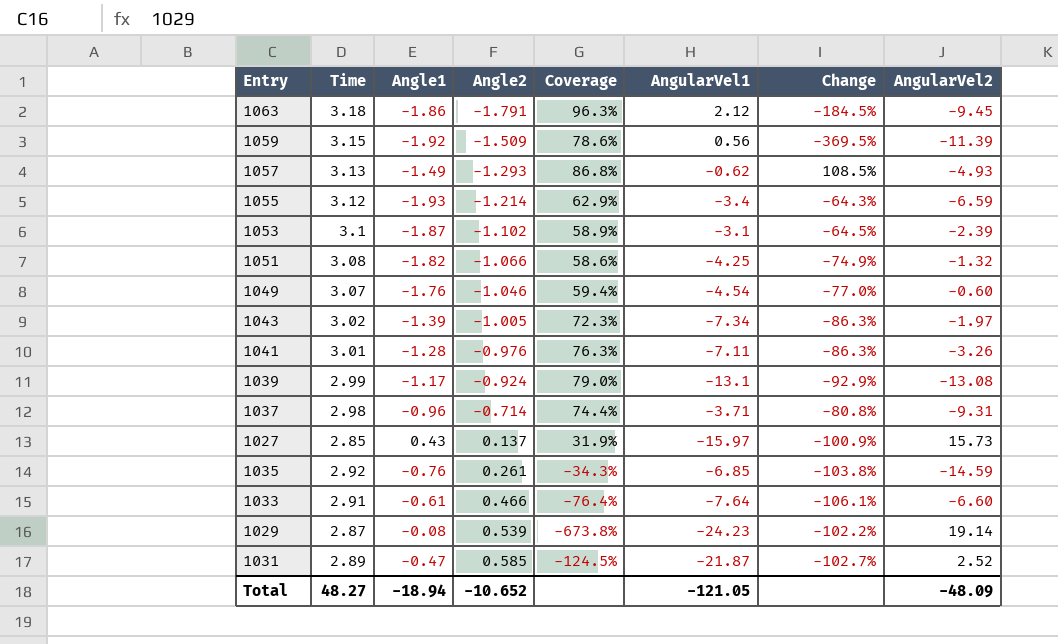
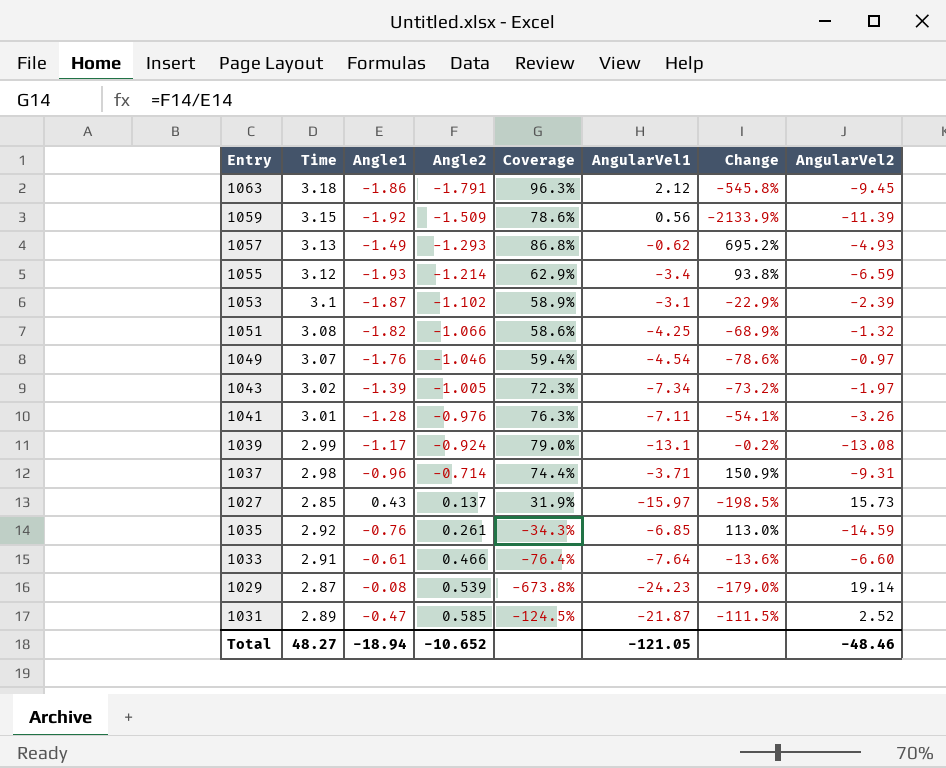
column Change | formula: ([Angle2] - [AngularVel1]) / [AngularVel1] -> ([AngularVel2] - [AngularVel1]) / [AngularVel1]
1049 | AngularVel2: -0.60 -> -0.97
Total | AngularVel2: -48.09 -> -48.46

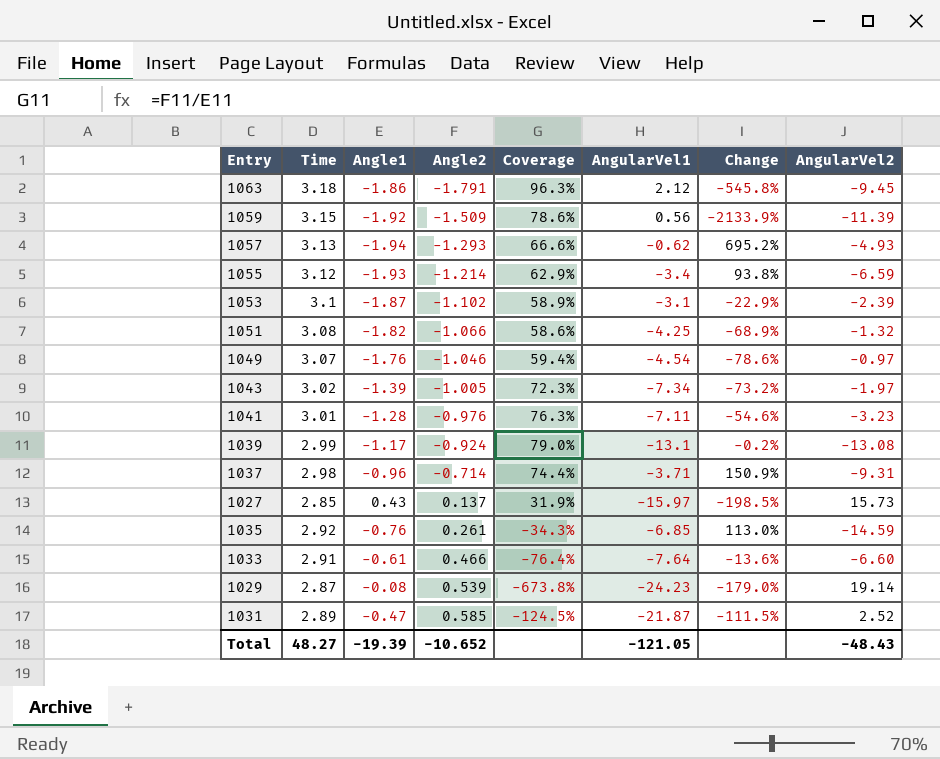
1057 | Angle1: -1.49 -> -1.94
1057 | Coverage: 86.8% -> 66.6%
1041 | Change: -54.1% -> -54.6%
1041 | AngularVel2: -3.26 -> -3.23
Total | Angle1: -18.94 -> -19.39
Total | AngularVel2: -48.46 -> -48.43

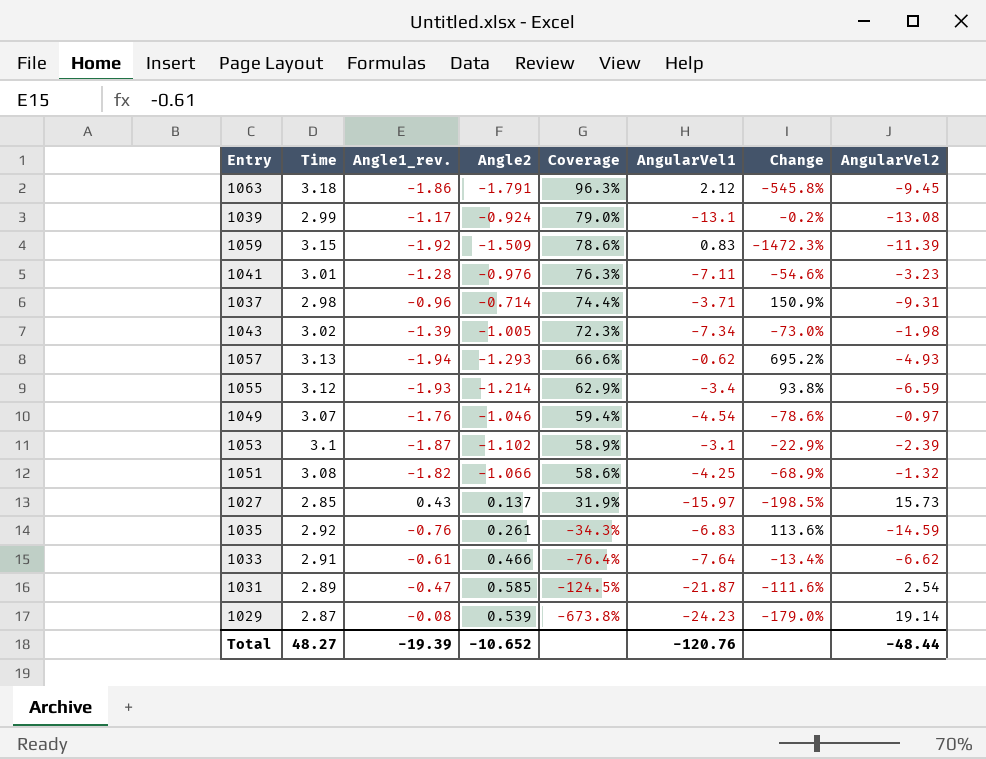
row order: Angle2 ascending -> Coverage descending
column name: Angle1 -> Angle1_rev.
1059 | AngularVel1: 0.56 -> 0.83
1059 | Change: -2133.9% -> -1472.3%
1043 | Change: -73.2% -> -73.0%
1043 | AngularVel2: -1.97 -> -1.98
1035 | AngularVel1: -6.85 -> -6.83
1035 | Change: 113.0% -> 113.6%
1033 | Change: -13.6% -> -13.4%
1033 | AngularVel2: -6.60 -> -6.62
1031 | Change: -111.5% -> -111.6%
1031 | AngularVel2: 2.52 -> 2.54
Total | AngularVel1: -121.05 -> -120.76
Total | AngularVel2: -48.43 -> -48.44

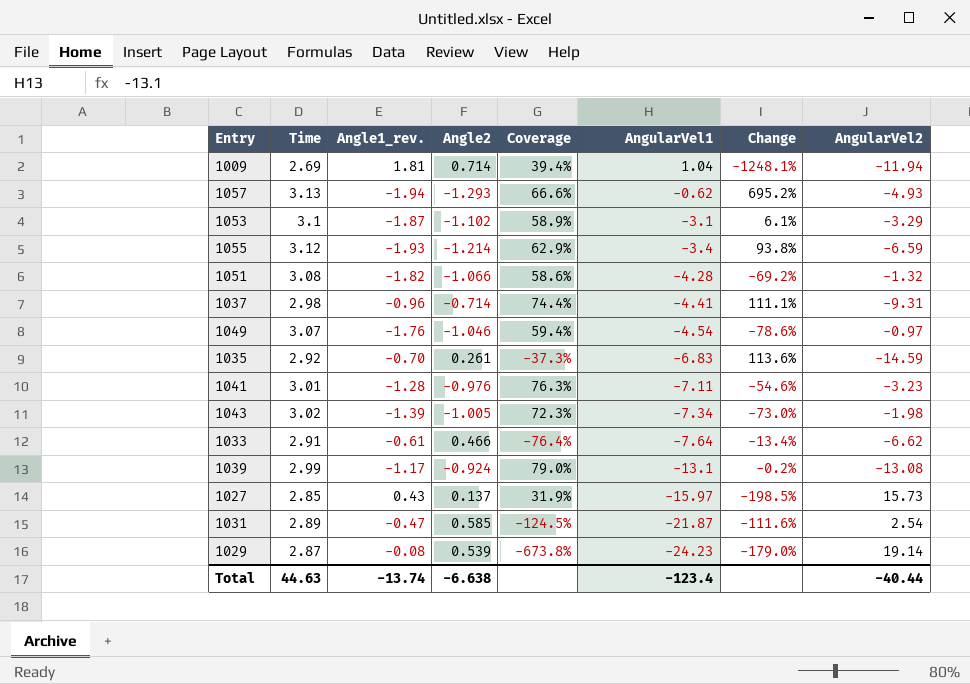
row order: Coverage descending -> AngularVel1 descending
row 1063: 3.18 | -1.86 | -1.791 | 96.3% | 2.12 | -545.8% | -9.45 -> none
row 1059: 3.15 | -1.92 | -1.509 | 78.6% | 0.83 | -1472.3% | -11.39 -> none
row 1009: none -> 2.69 | 1.81 | 0.714 | 39.4% | 1.04 | -1248.1% | -11.94
1053 | Change: -22.9% -> 6.1%
1053 | AngularVel2: -2.39 -> -3.29
1051 | AngularVel1: -4.25 -> -4.28
1051 | Change: -68.9% -> -69.2%
1037 | AngularVel1: -3.71 -> -4.41
1037 | Change: 150.9% -> 111.1%
1035 | Angle1_rev.: -0.76 -> -0.70
1035 | Coverage: -34.3% -> -37.3%
Total | Time: 48.27 -> 44.63
Total | Angle1_rev.: -19.39 -> -13.74
Total | Angle2: -10.652 -> -6.638
Total | AngularVel1: -120.76 -> -123.4
Total | AngularVel2: -48.44 -> -40.44

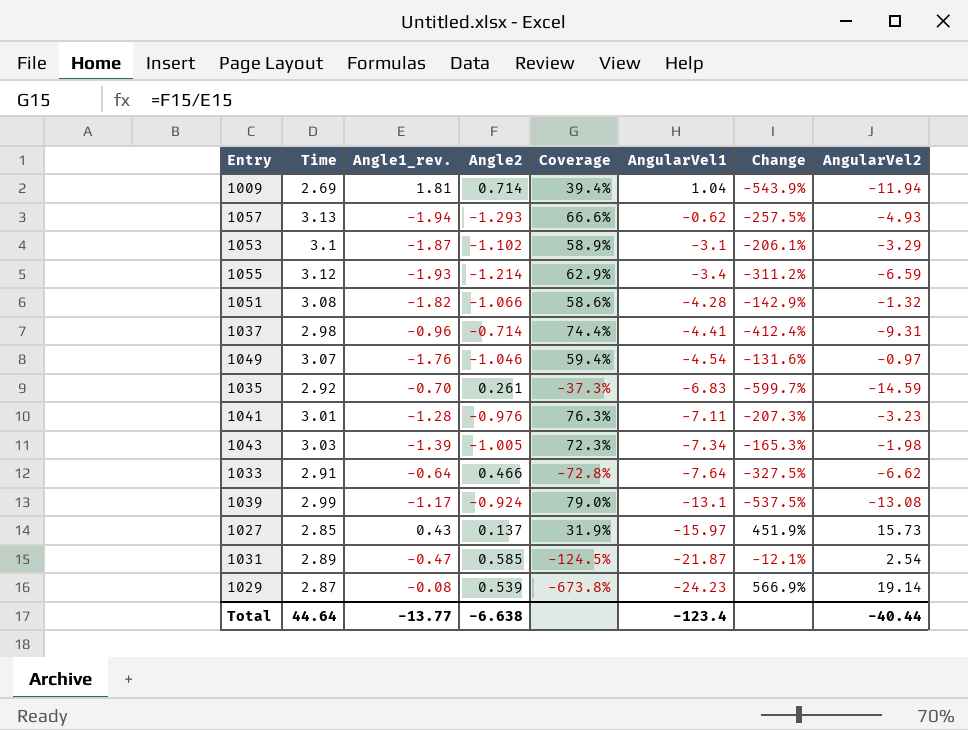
column Change | formula: ([AngularVel2] - [AngularVel1]) / [AngularVel1] -> ([AngularVel2] - [Time]) / [Time]
1043 | Time: 3.02 -> 3.03
1033 | Angle1_rev.: -0.61 -> -0.64
1033 | Coverage: -76.4% -> -72.8%
Total | Time: 44.63 -> 44.64
Total | Angle1_rev.: -13.74 -> -13.77

